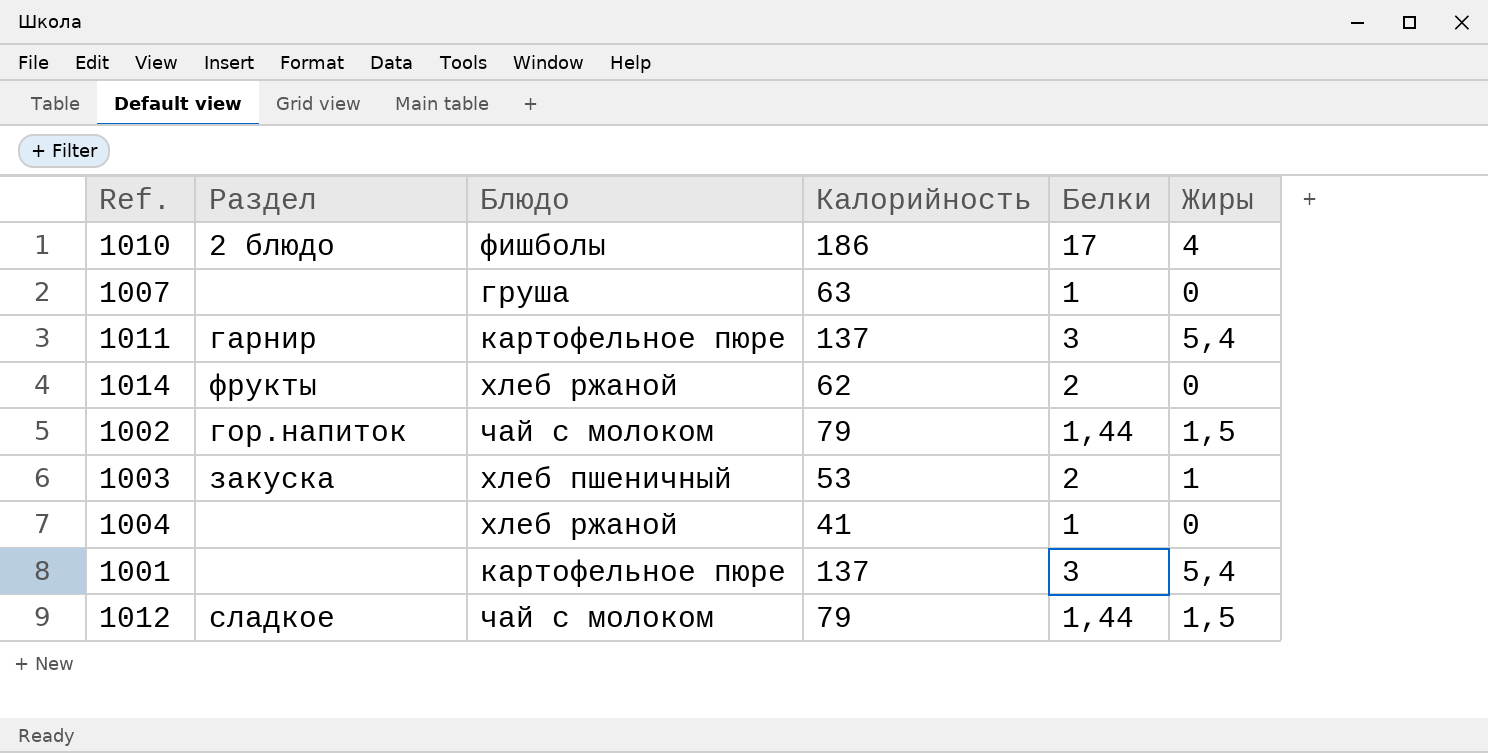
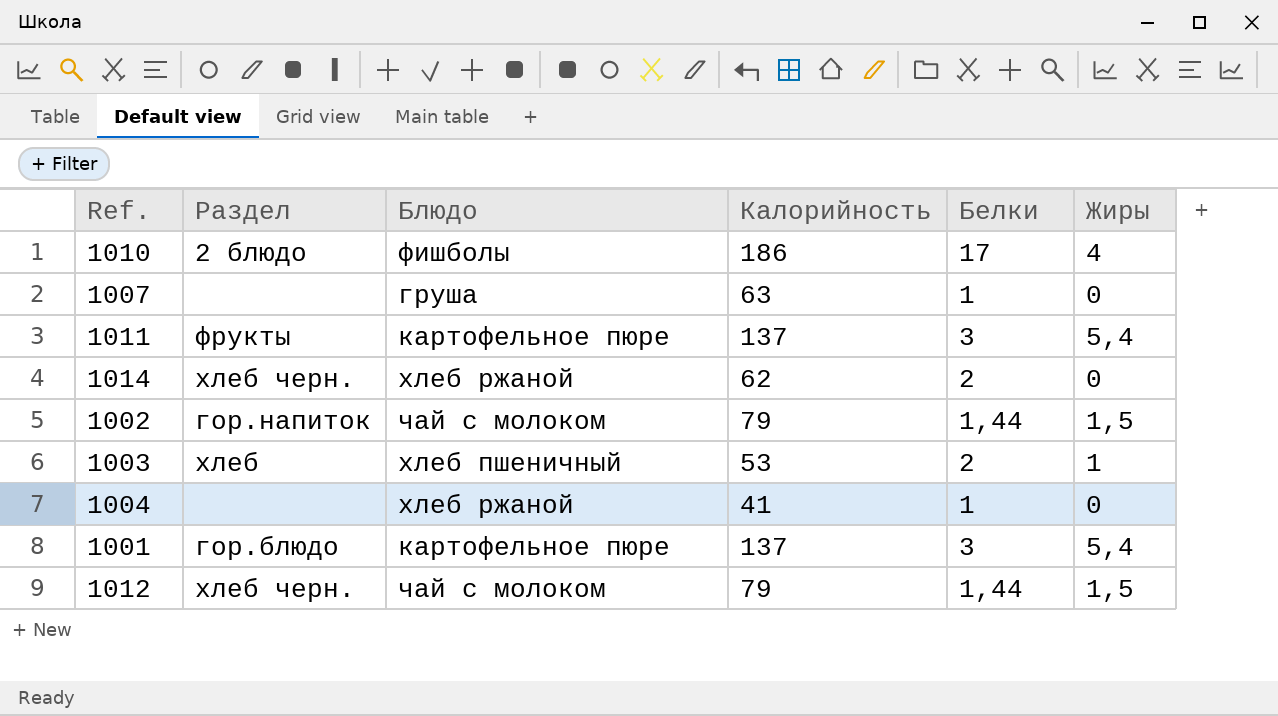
1011 | Раздел: гарнир -> фрукты
1014 | Раздел: фрукты -> хлеб черн.
1003 | Раздел: закуска -> хлеб
1001 | Раздел: none -> гор.блюдо
1012 | Раздел: сладкое -> хлеб черн.

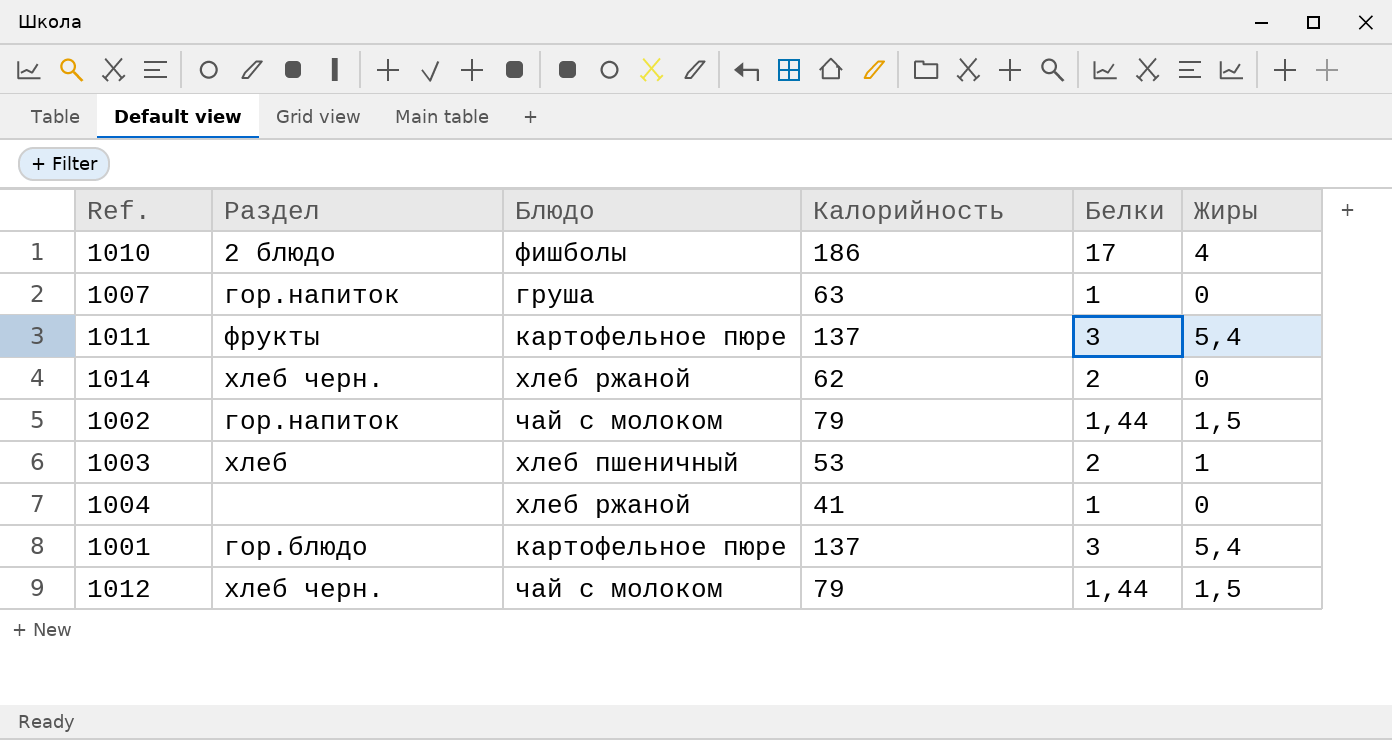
1007 | Раздел: none -> гор.напиток

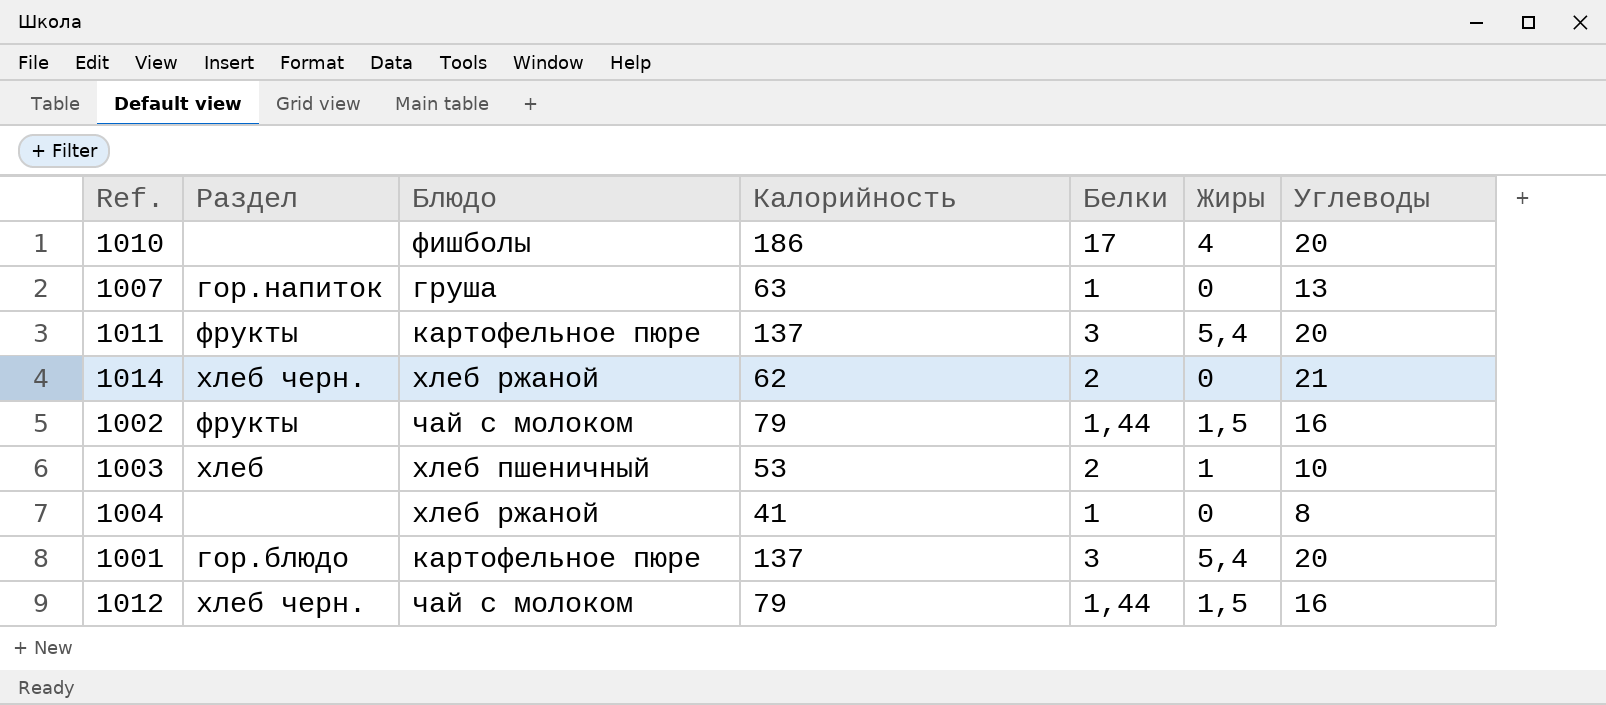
column Углеводы | position: none -> 7
1010 | Раздел: 2 блюдо -> none
1002 | Раздел: гор.напиток -> фрукты

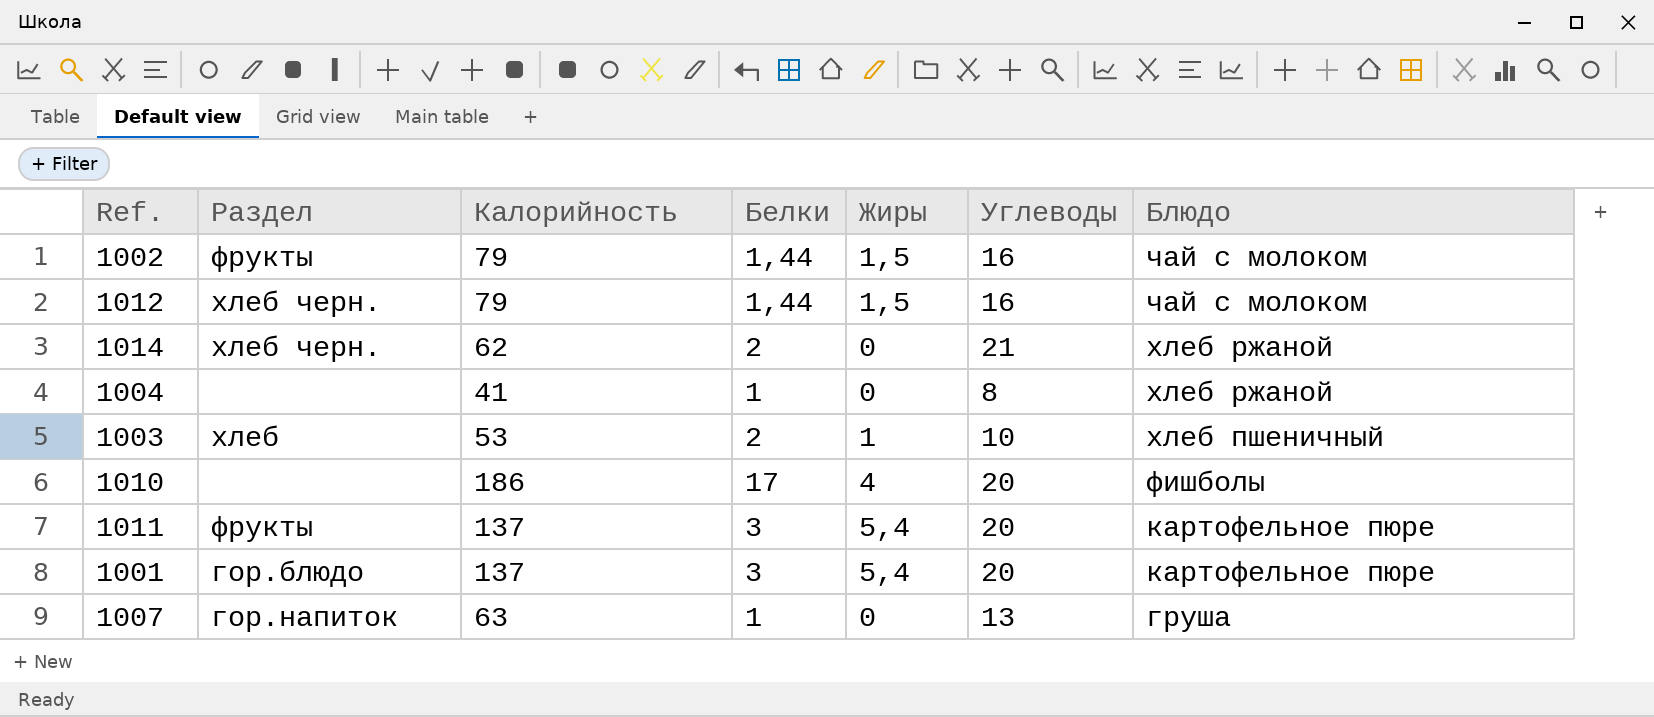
row order: none -> Блюдо descending
column Блюдо | position: 3 -> 7

